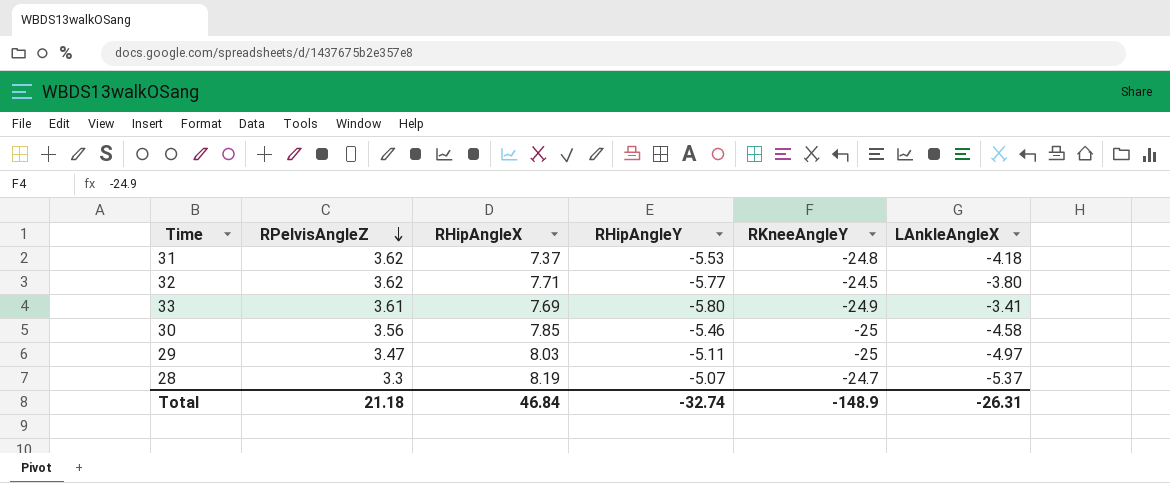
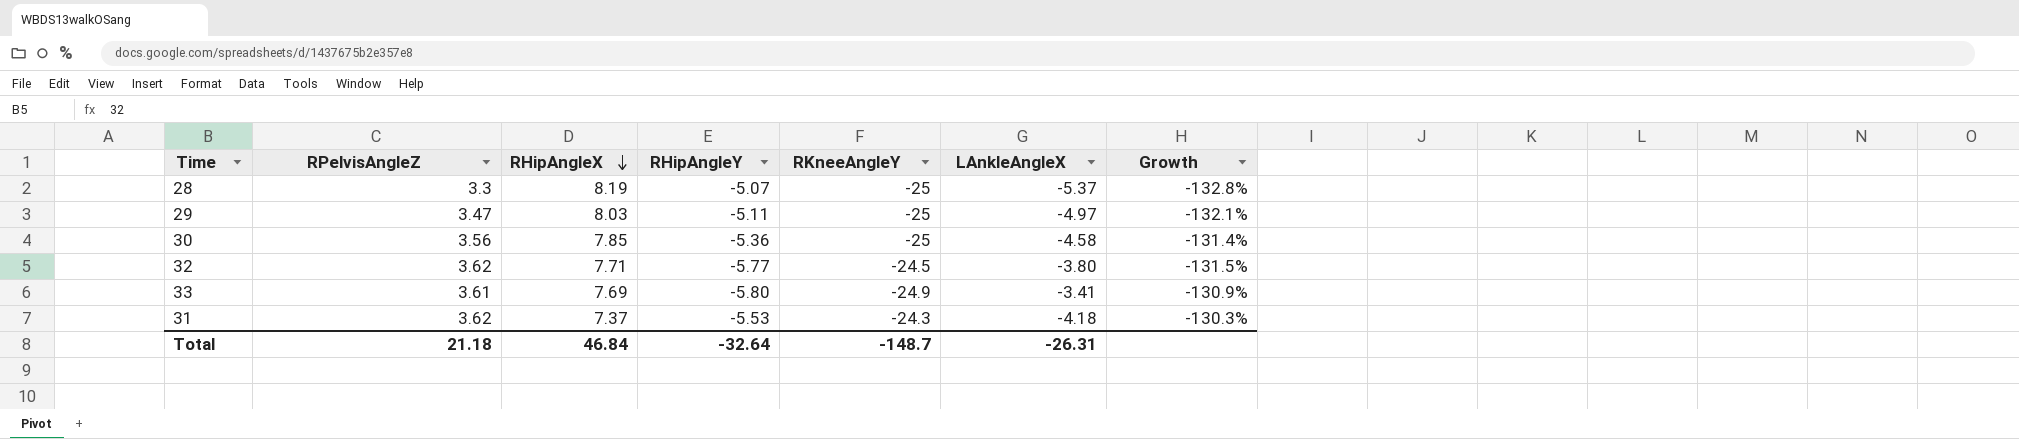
row order: RPelvisAngleZ descending -> RHipAngleX descending
column Growth | formula: none -> ([RHipAngleX] - [RKneeAngleY]) / [RKneeAngleY]
28 | RKneeAngleY: -24.7 -> -25
30 | RHipAngleY: -5.46 -> -5.36
31 | RKneeAngleY: -24.8 -> -24.3
Total | RHipAngleY: -32.74 -> -32.64
Total | RKneeAngleY: -148.9 -> -148.7

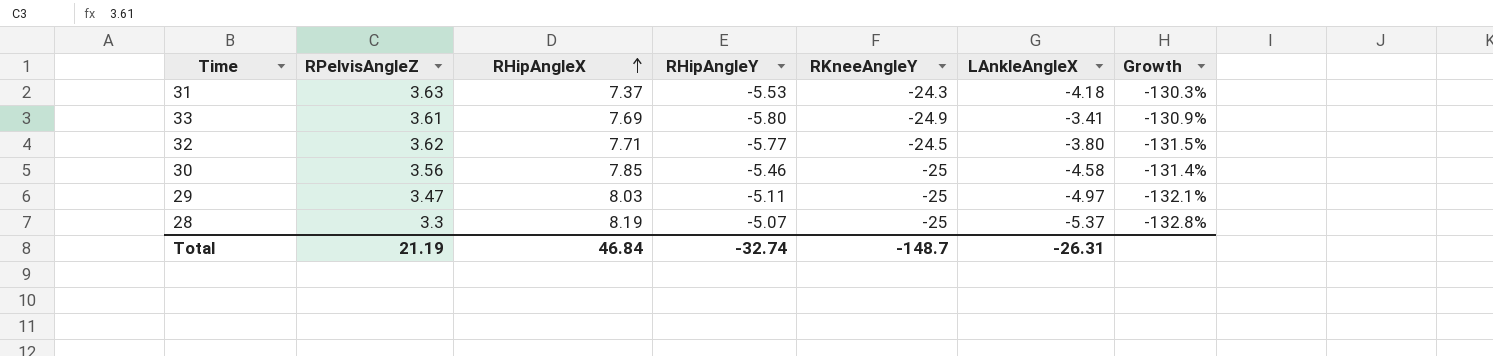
row order: RHipAngleX descending -> RHipAngleX ascending
31 | RPelvisAngleZ: 3.62 -> 3.63
30 | RHipAngleY: -5.36 -> -5.46
Total | RPelvisAngleZ: 21.18 -> 21.19
Total | RHipAngleY: -32.64 -> -32.74

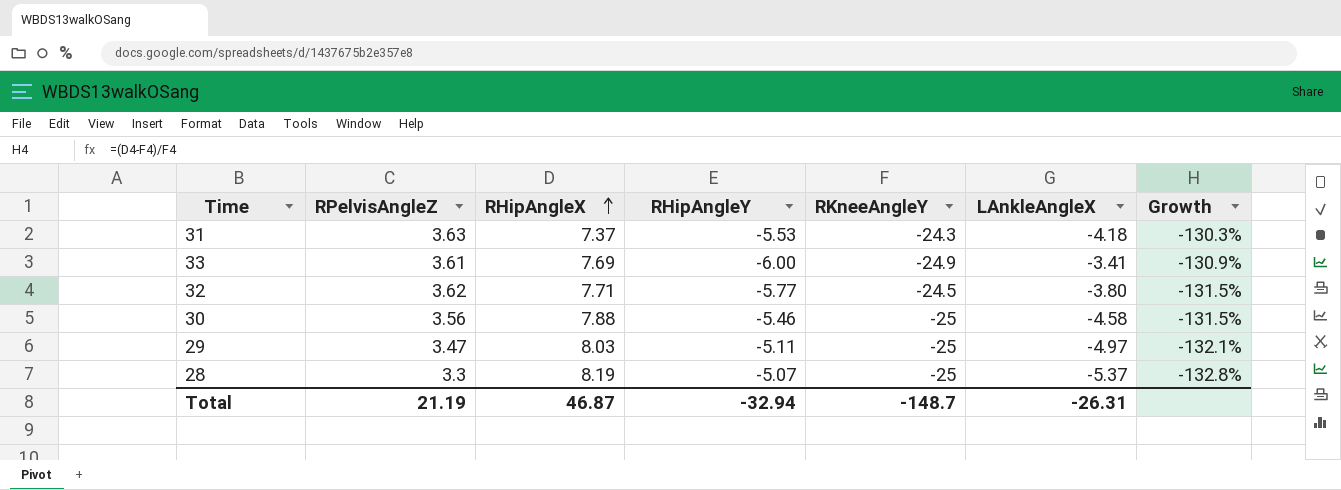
33 | RHipAngleY: -5.80 -> -6.00
30 | RHipAngleX: 7.85 -> 7.88
30 | Growth: -131.4% -> -131.5%
Total | RHipAngleX: 46.84 -> 46.87
Total | RHipAngleY: -32.74 -> -32.94

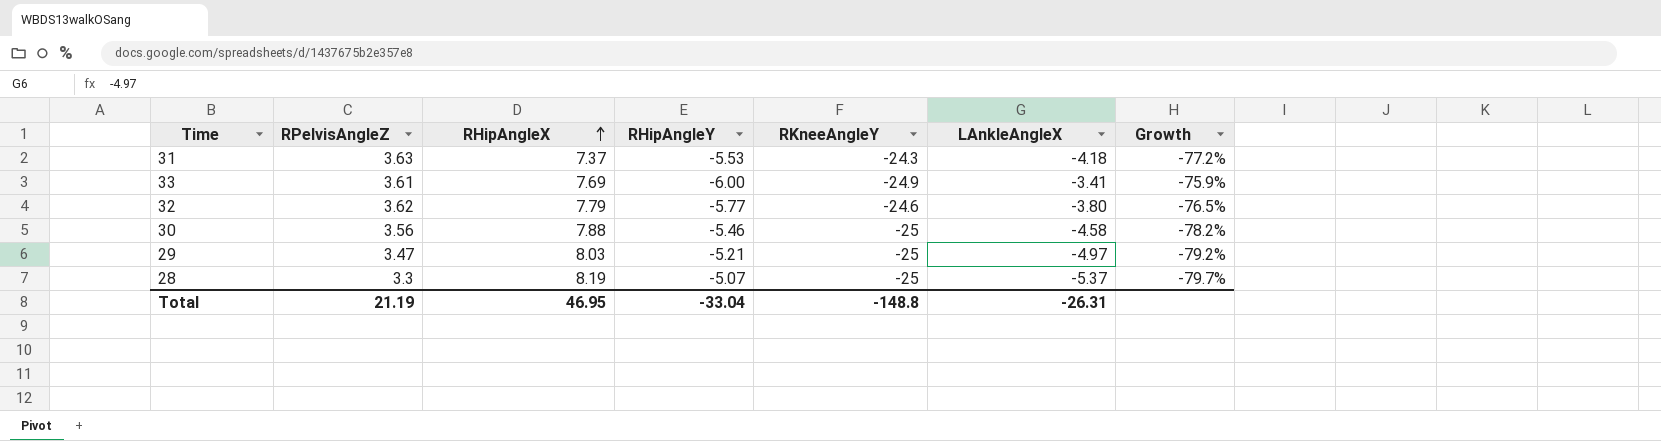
column Growth | formula: ([RHipAngleX] - [RKneeAngleY]) / [RKneeAngleY] -> ([RHipAngleY] - [RKneeAngleY]) / [RKneeAngleY]
32 | RHipAngleX: 7.71 -> 7.79
32 | RKneeAngleY: -24.5 -> -24.6
29 | RHipAngleY: -5.11 -> -5.21
Total | RHipAngleX: 46.87 -> 46.95
Total | RHipAngleY: -32.94 -> -33.04
Total | RKneeAngleY: -148.7 -> -148.8

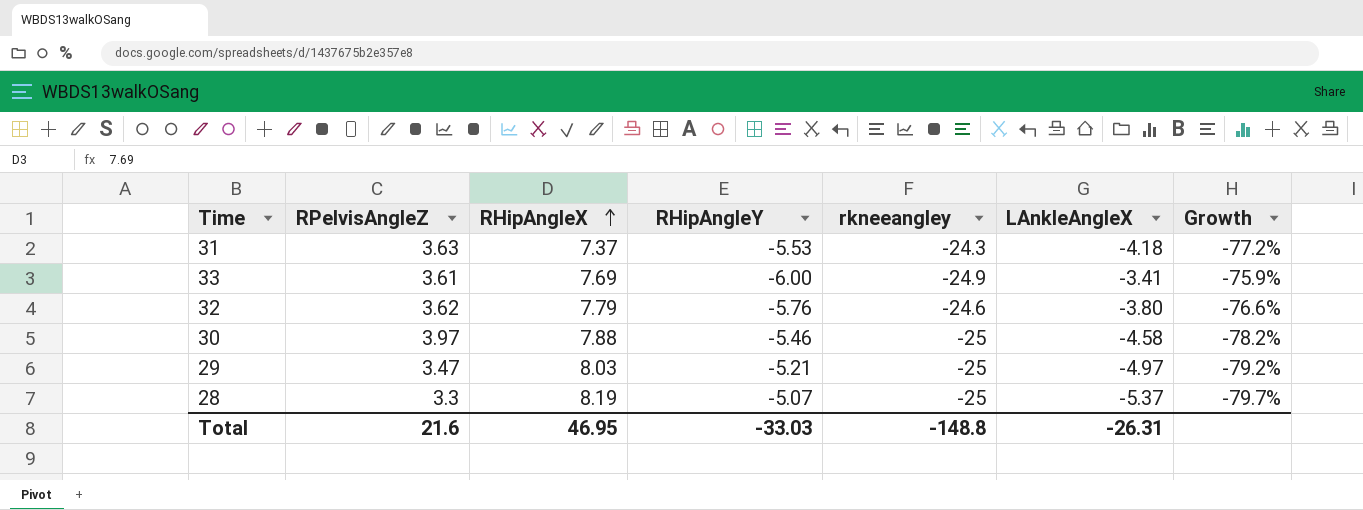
column name: RKneeAngleY -> rkneeangley
32 | RHipAngleY: -5.77 -> -5.76
32 | Growth: -76.5% -> -76.6%
30 | RPelvisAngleZ: 3.56 -> 3.97
Total | RPelvisAngleZ: 21.19 -> 21.6
Total | RHipAngleY: -33.04 -> -33.03

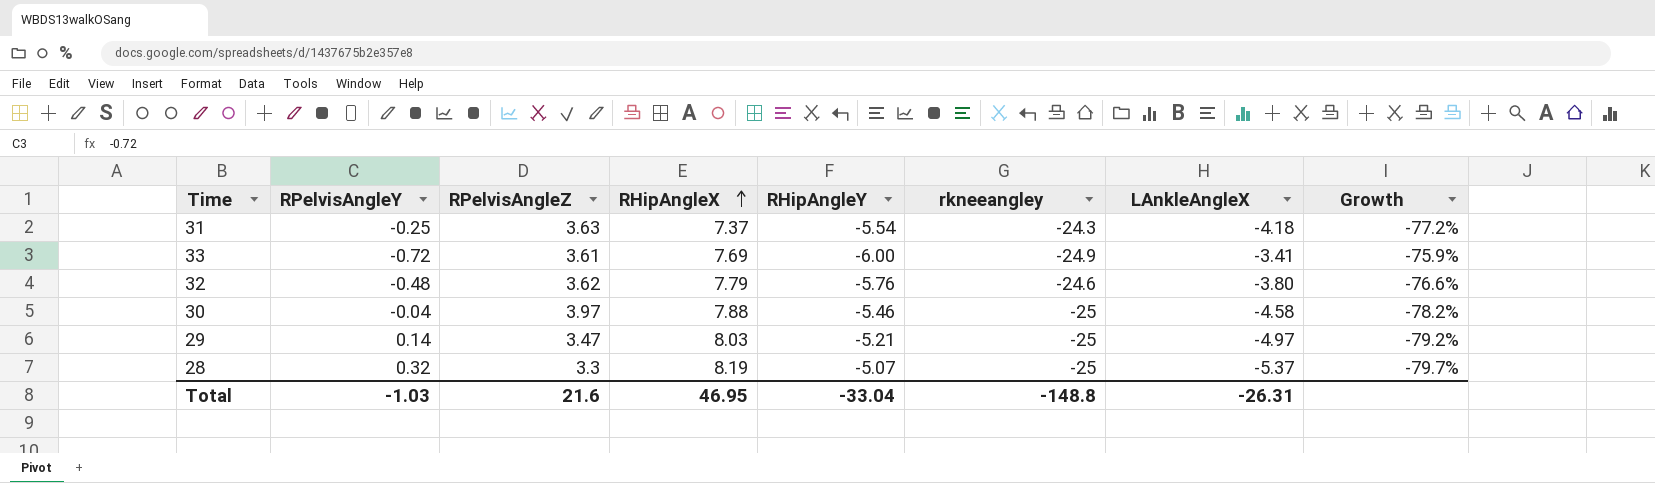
column RPelvisAngleY | position: none -> 2
31 | RHipAngleY: -5.53 -> -5.54
Total | RHipAngleY: -33.03 -> -33.04

